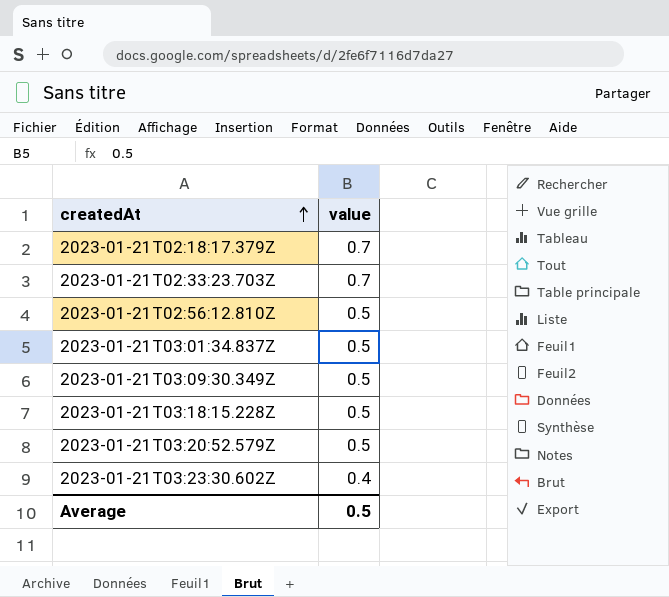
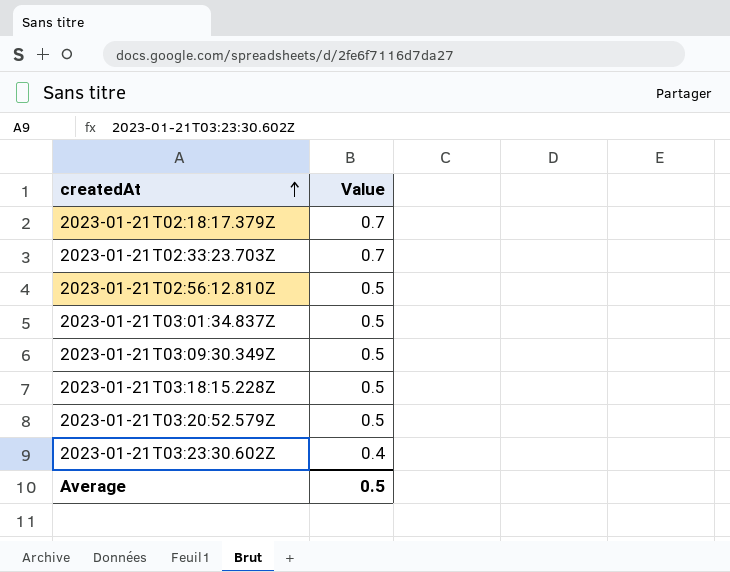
column name: value -> Value

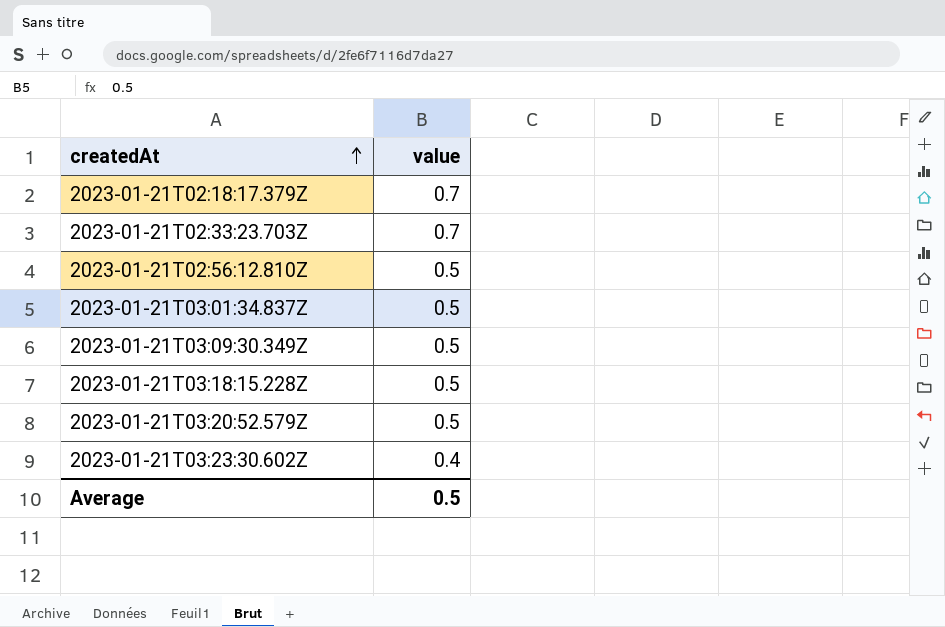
column name: Value -> value

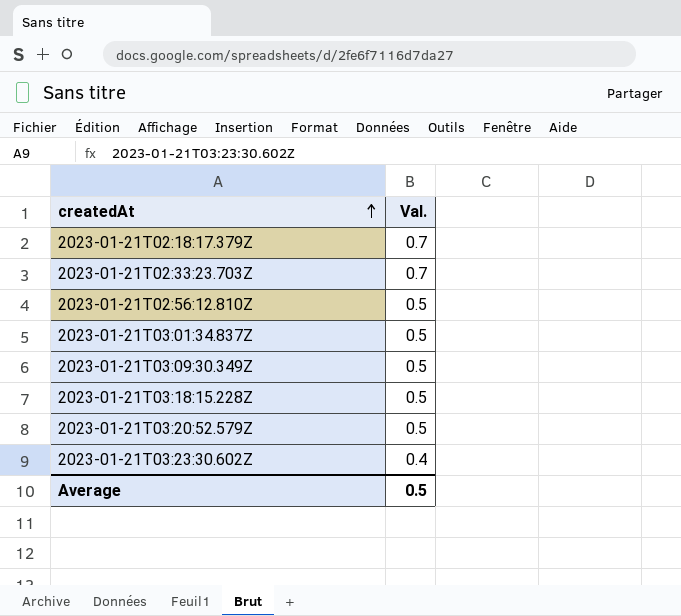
column name: value -> Val.

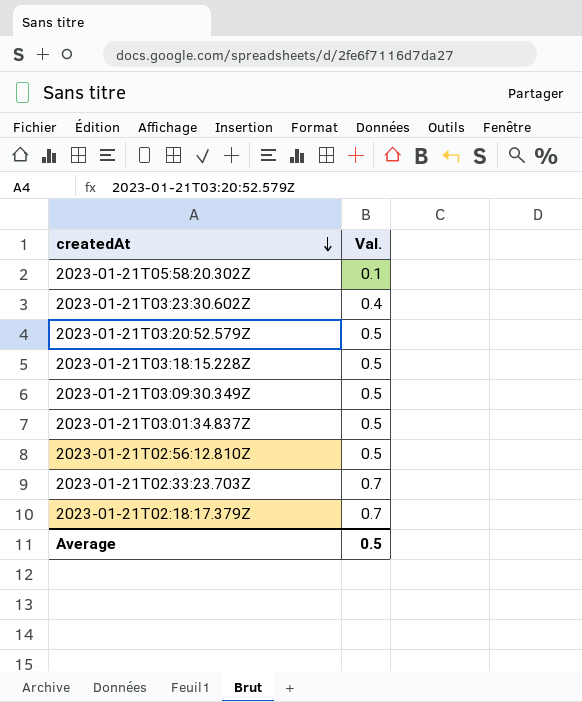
row order: createdAt ascending -> createdAt descending
row 2023-01-21T05:58:20.302Z: none -> 0.1

